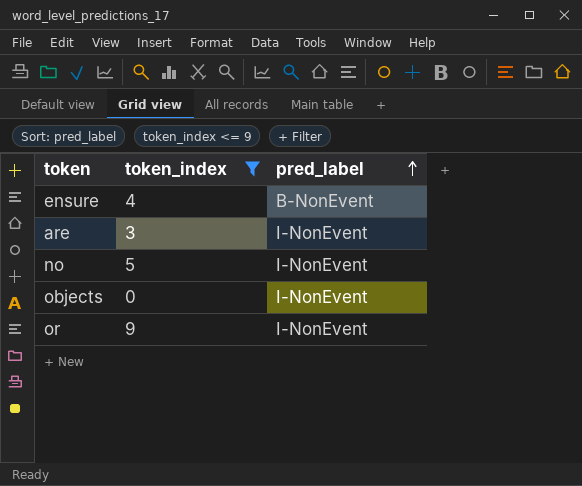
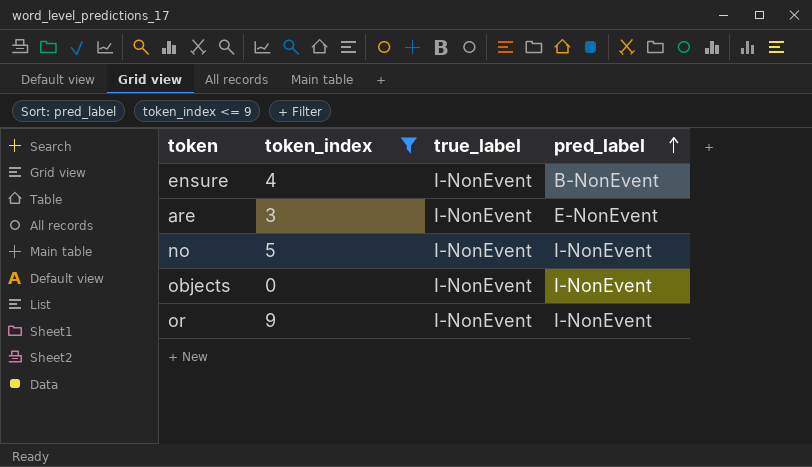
column true_label | position: none -> 3
are | pred_label: I-NonEvent -> E-NonEvent

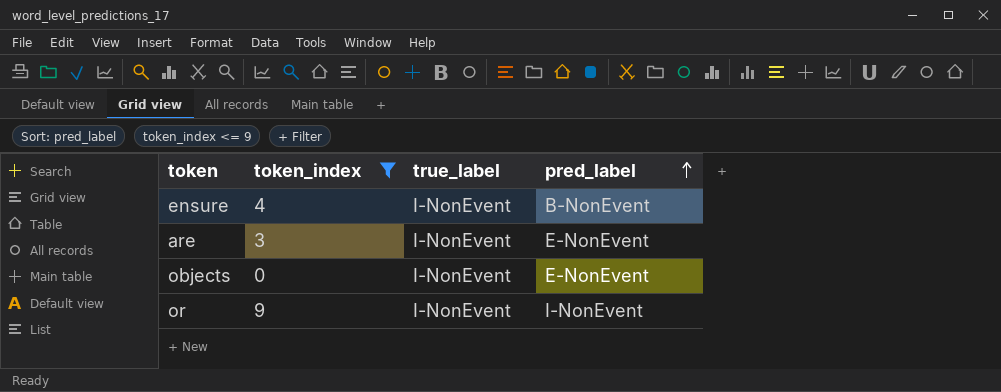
row no: 5 | I-NonEvent | I-NonEvent -> none
objects | pred_label: I-NonEvent -> E-NonEvent

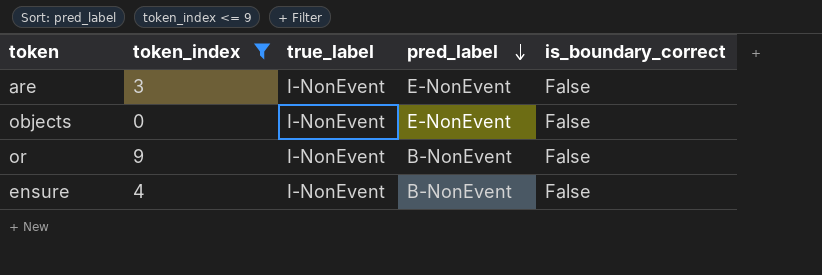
row order: pred_label ascending -> pred_label descending
column is_boundary_correct | position: none -> 5
or | pred_label: I-NonEvent -> B-NonEvent

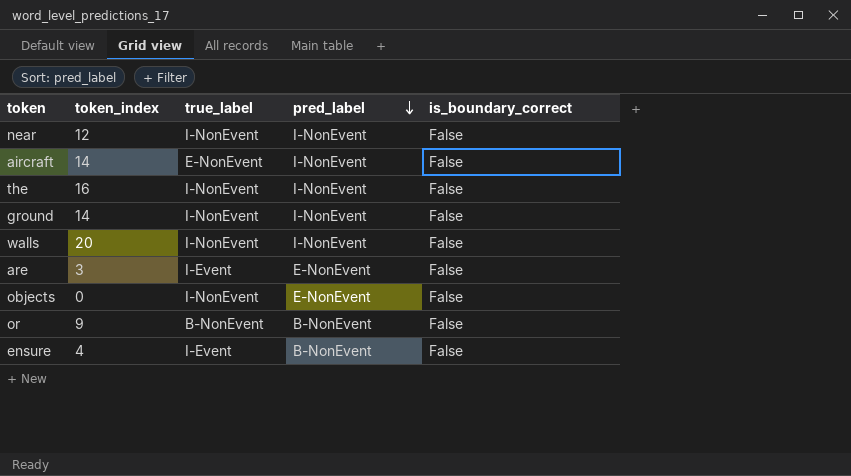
filter: token_index <= 9 -> none
are | true_label: I-NonEvent -> I-Event
or | true_label: I-NonEvent -> B-NonEvent
ensure | true_label: I-NonEvent -> I-Event

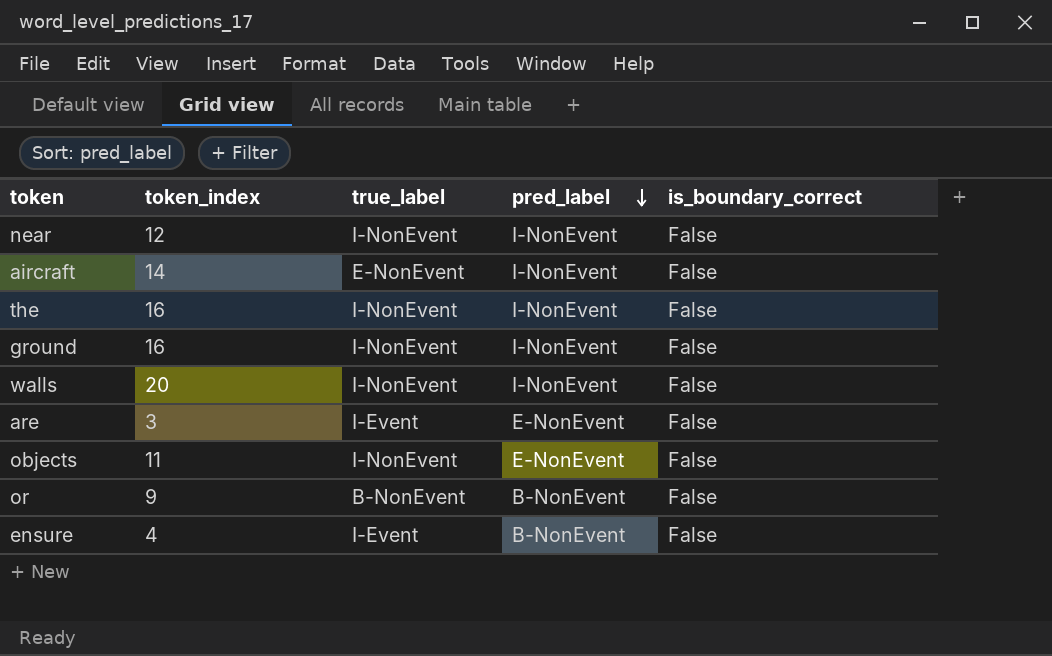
ground | token_index: 14 -> 16
objects | token_index: 0 -> 11

